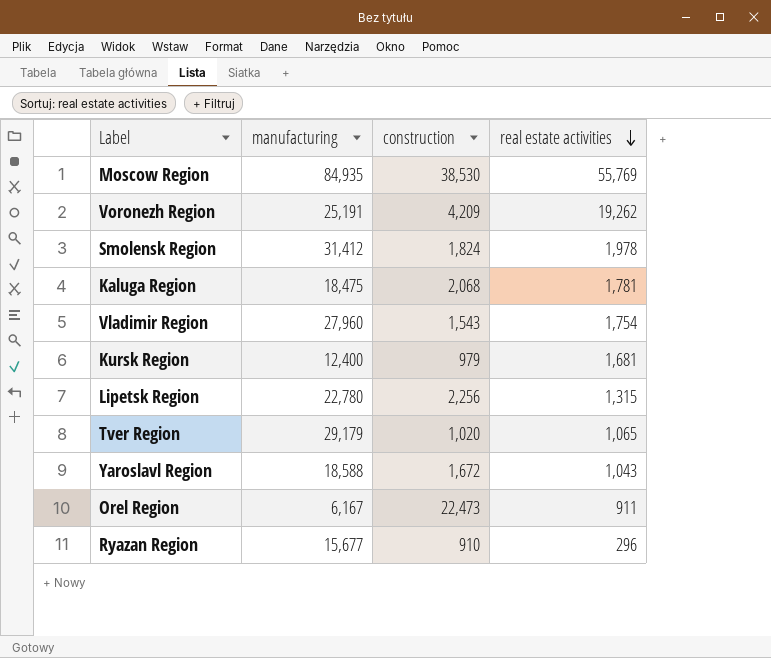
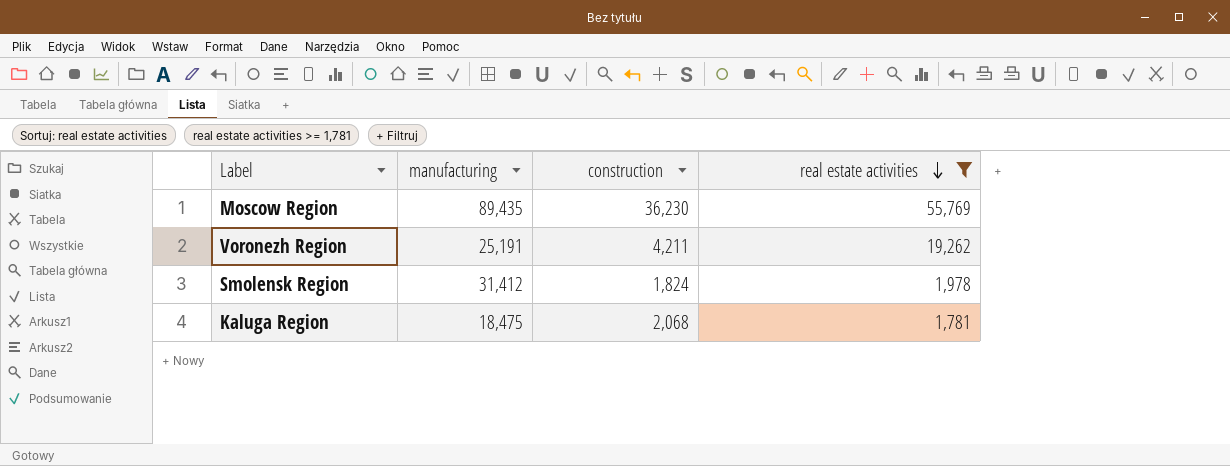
filter: none -> real estate activities >= 1,781
Moscow Region | manufacturing: 84,935 -> 89,435
Moscow Region | construction: 38,530 -> 36,230
Voronezh Region | construction: 4,209 -> 4,211

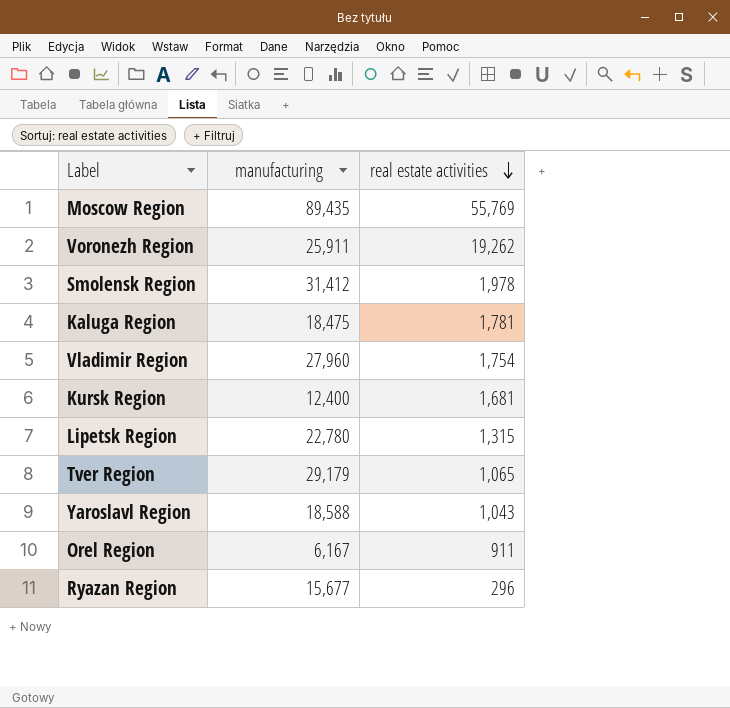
filter: real estate activities >= 1,781 -> none
column construction | position: 3 -> none
Voronezh Region | manufacturing: 25,191 -> 25,911

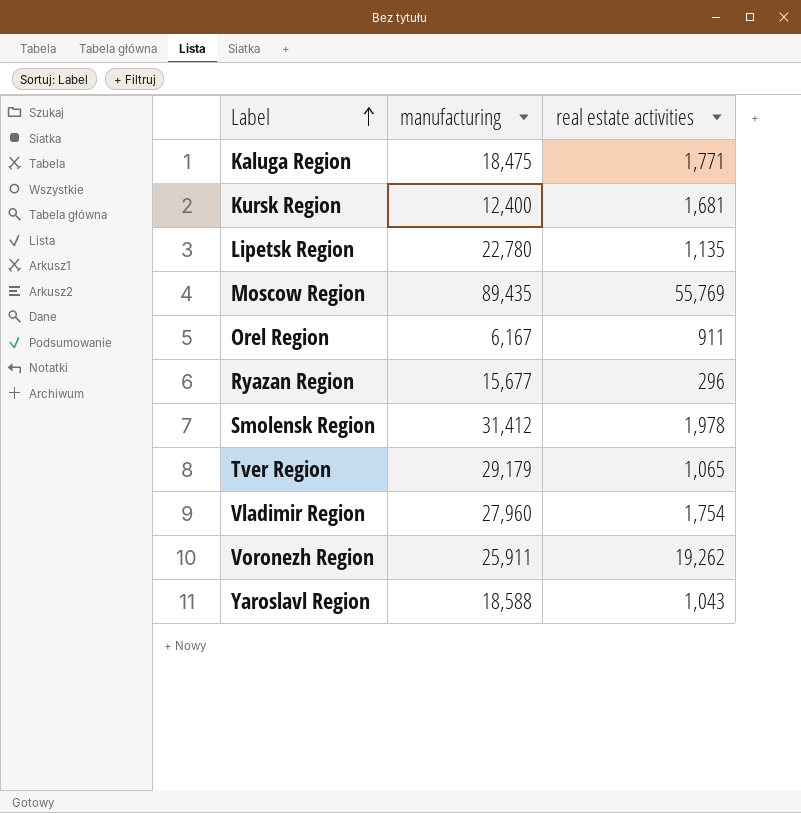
row order: real estate activities descending -> Label ascending
Kaluga Region | real estate activities: 1,781 -> 1,771
Lipetsk Region | real estate activities: 1,315 -> 1,135

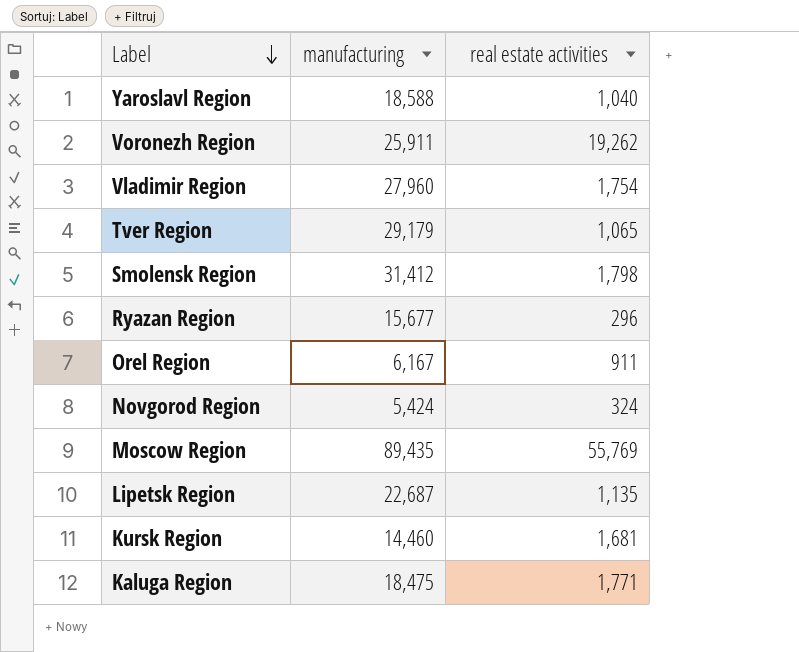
row order: Label ascending -> Label descending
Yaroslavl Region | real estate activities: 1,043 -> 1,040
Smolensk Region | real estate activities: 1,978 -> 1,798
row Novgorod Region: none -> 5,424 | 324
Lipetsk Region | manufacturing: 22,780 -> 22,687
Kursk Region | manufacturing: 12,400 -> 14,460

